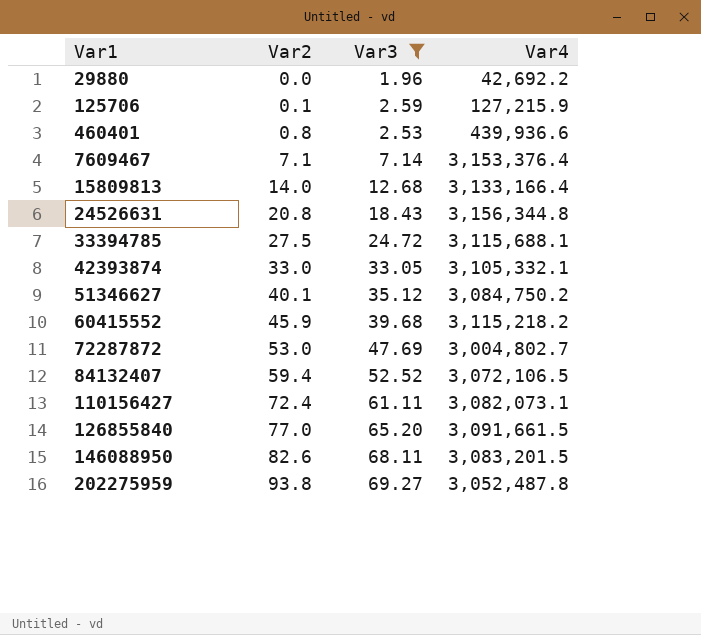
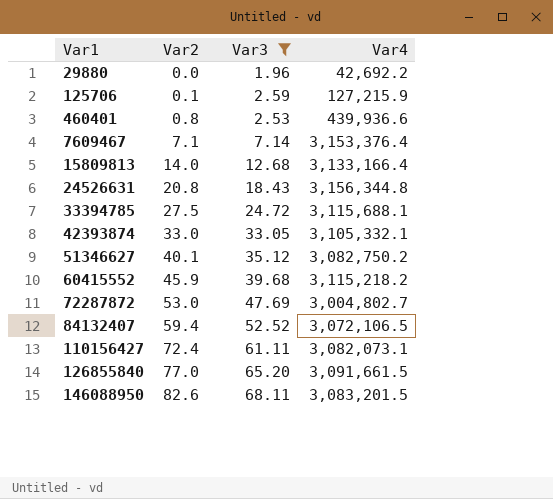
row 202275959: 93.8 | 69.27 | 3,052,487.8 -> none
51346627 | Var4: 3,084,750.2 -> 3,082,750.2

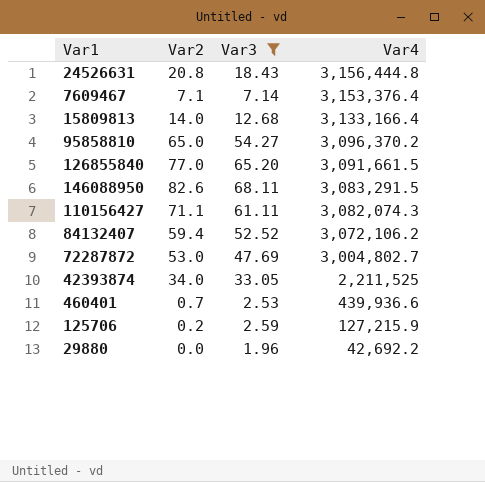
row order: Var1 ascending -> Var4 descending
row 33394785: 27.5 | 24.72 | 3,115,688.1 -> none
row 51346627: 40.1 | 35.12 | 3,082,750.2 -> none
row 60415552: 45.9 | 39.68 | 3,115,218.2 -> none
24526631 | Var4: 3,156,344.8 -> 3,156,444.8
row 95858810: none -> 65.0 | 54.27 | 3,096,370.2
146088950 | Var4: 3,083,201.5 -> 3,083,291.5
110156427 | Var2: 72.4 -> 71.1
110156427 | Var4: 3,082,073.1 -> 3,082,074.3
84132407 | Var4: 3,072,106.5 -> 3,072,106.2
42393874 | Var2: 33.0 -> 34.0
42393874 | Var4: 3,105,332.1 -> 2,211,525
460401 | Var2: 0.8 -> 0.7
125706 | Var2: 0.1 -> 0.2

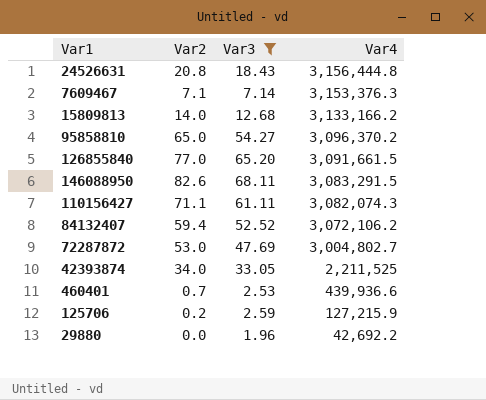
7609467 | Var4: 3,153,376.4 -> 3,153,376.3
15809813 | Var4: 3,133,166.4 -> 3,133,166.2

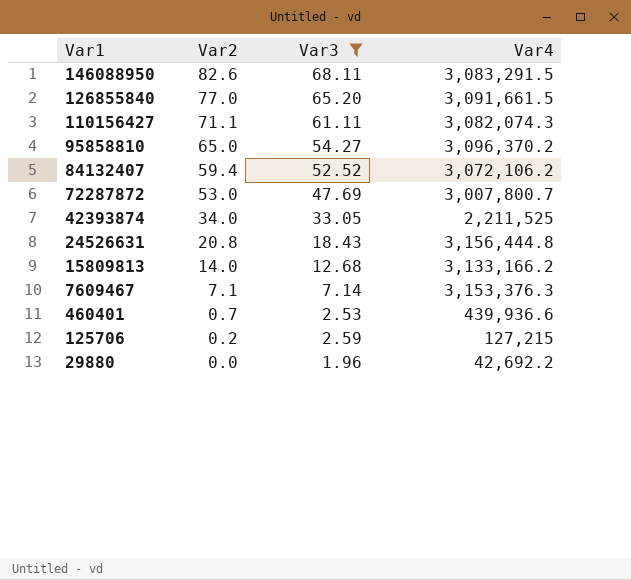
row order: Var4 descending -> Var1 descending
72287872 | Var4: 3,004,802.7 -> 3,007,800.7
125706 | Var4: 127,215.9 -> 127,215

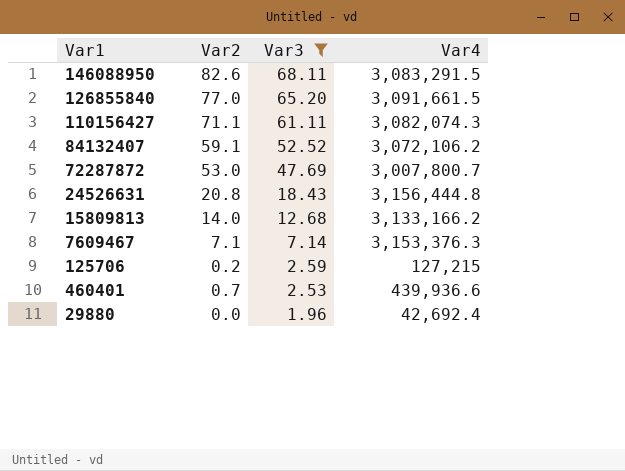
row order: Var1 descending -> Var3 descending
row 95858810: 65.0 | 54.27 | 3,096,370.2 -> none
row 42393874: 34.0 | 33.05 | 2,211,525 -> none
84132407 | Var2: 59.4 -> 59.1
29880 | Var4: 42,692.2 -> 42,692.4

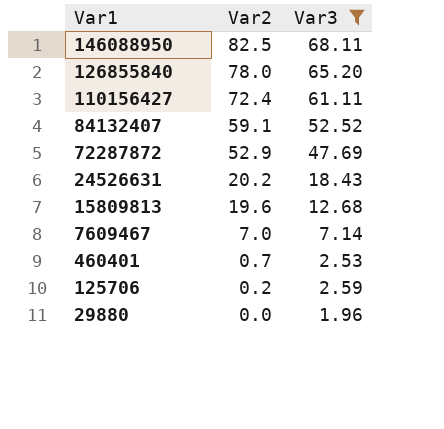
row order: Var3 descending -> Var1 descending
column Var4 | position: 4 -> none
146088950 | Var2: 82.6 -> 82.5
126855840 | Var2: 77.0 -> 78.0
110156427 | Var2: 71.1 -> 72.4
72287872 | Var2: 53.0 -> 52.9
24526631 | Var2: 20.8 -> 20.2
15809813 | Var2: 14.0 -> 19.6
7609467 | Var2: 7.1 -> 7.0

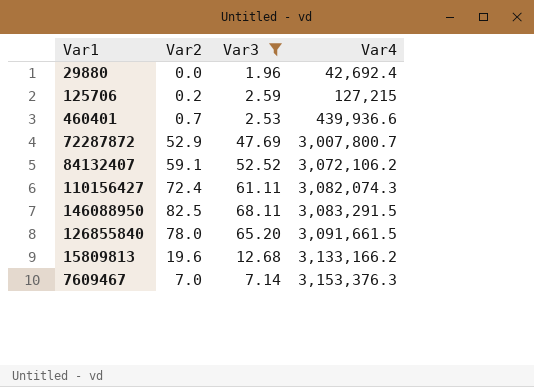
row order: Var1 descending -> Var4 ascending
column Var4 | position: none -> 4
row 24526631: 20.2 | 18.43 -> none

